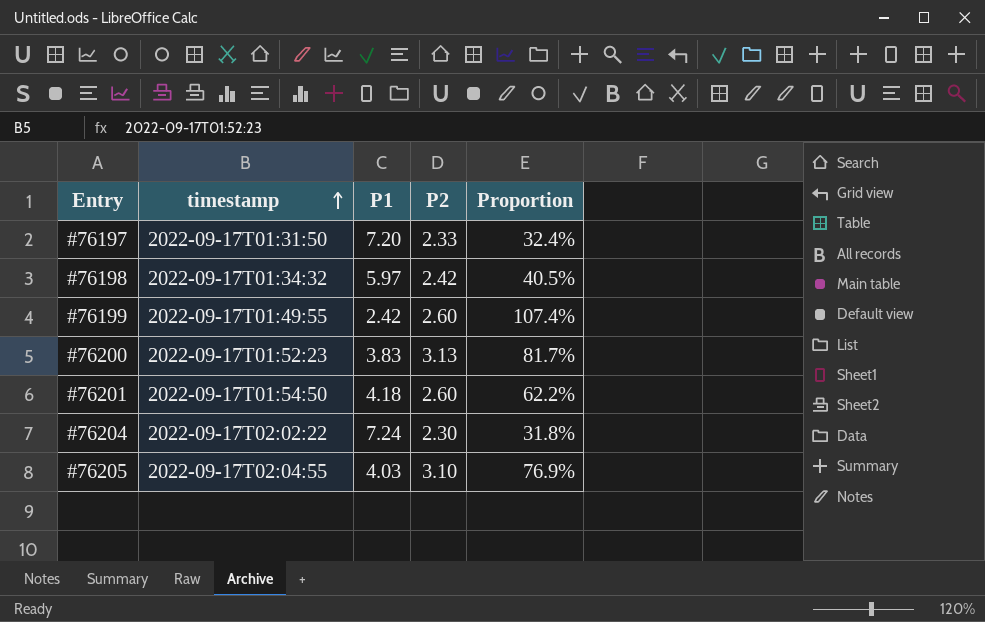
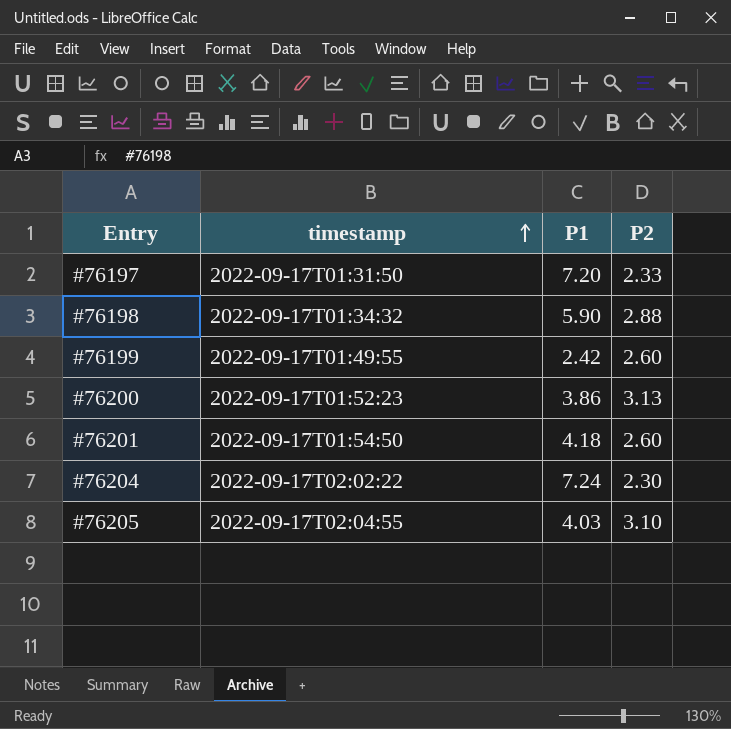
column Proportion | formula: [P2] / [P1] -> none
#76198 | P1: 5.97 -> 5.90
#76198 | P2: 2.42 -> 2.88
#76200 | P1: 3.83 -> 3.86

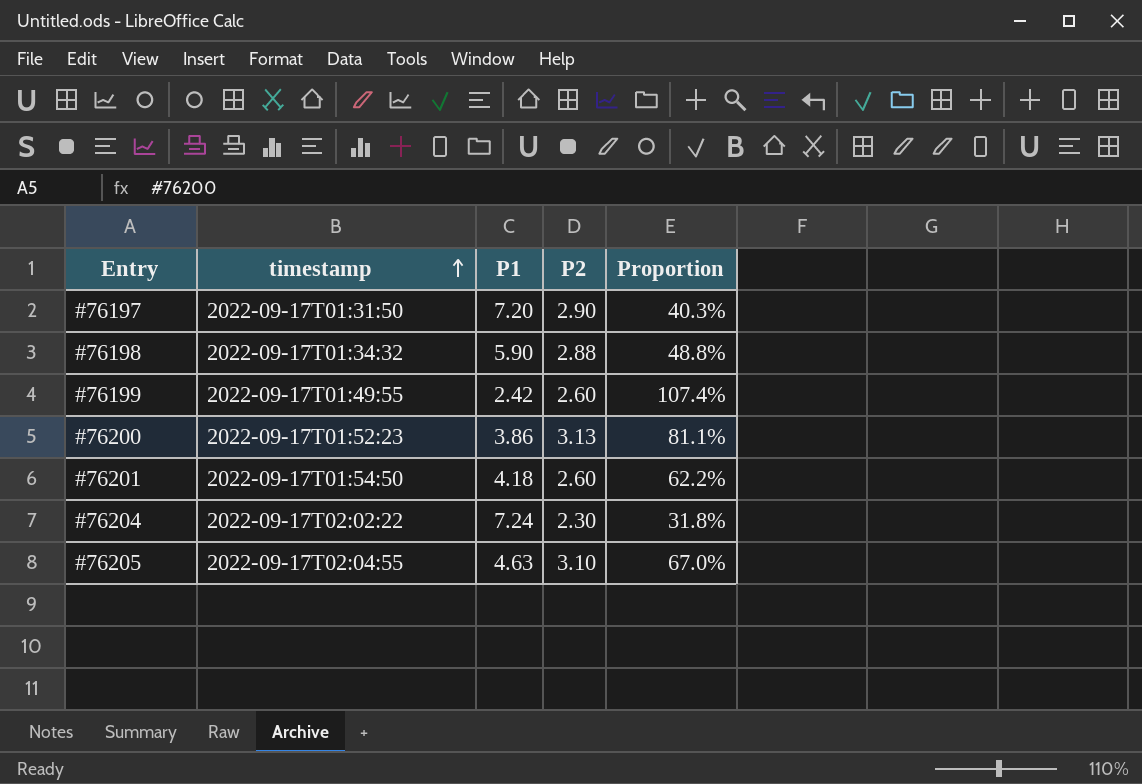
column Proportion | formula: none -> [P2] / [P1]
#76197 | P2: 2.33 -> 2.90
#76205 | P1: 4.03 -> 4.63

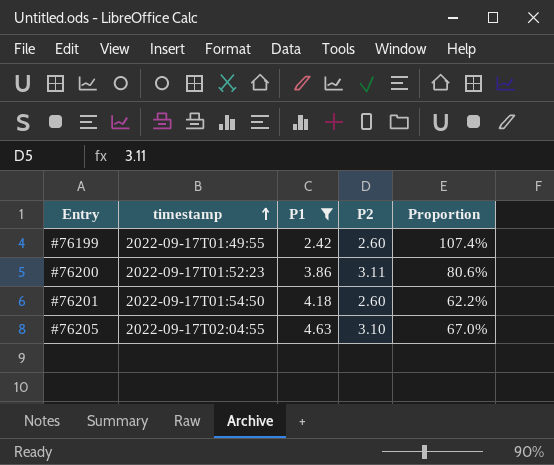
filter: none -> P1 <= 4.63
#76200 | P2: 3.13 -> 3.11
#76200 | Proportion: 81.1% -> 80.6%

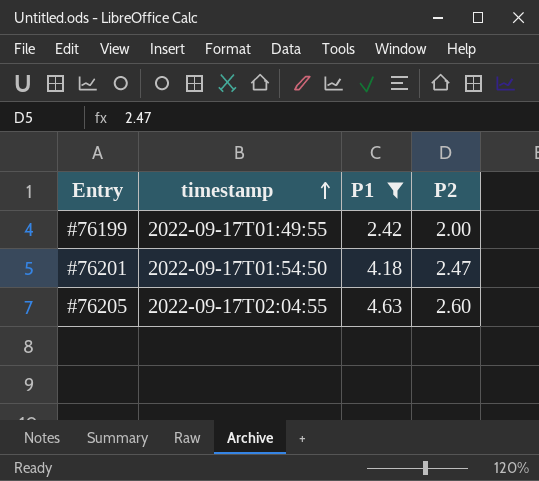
column Proportion | formula: [P2] / [P1] -> none
row #76200: 2022-09-17T01:52:23 | 3.86 | 3.11 | 80.6% -> none
#76199 | P2: 2.60 -> 2.00
#76201 | P2: 2.60 -> 2.47
#76205 | P2: 3.10 -> 2.60

